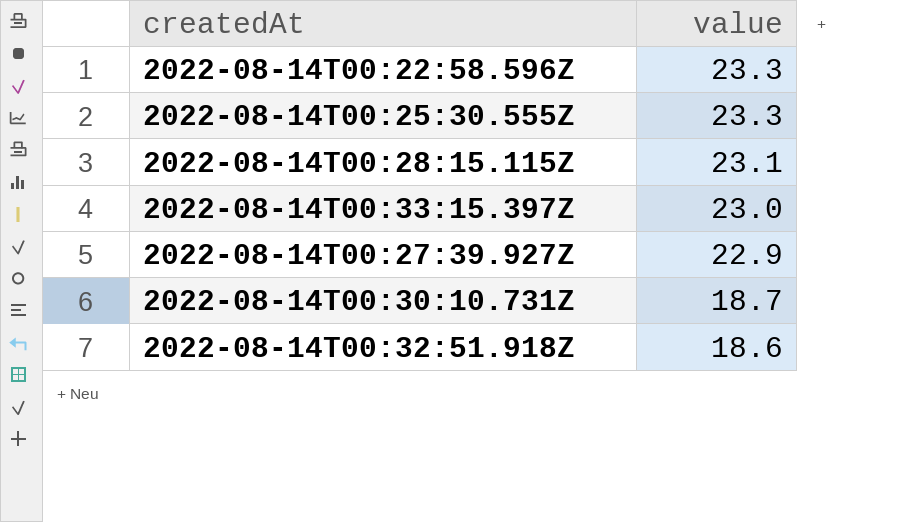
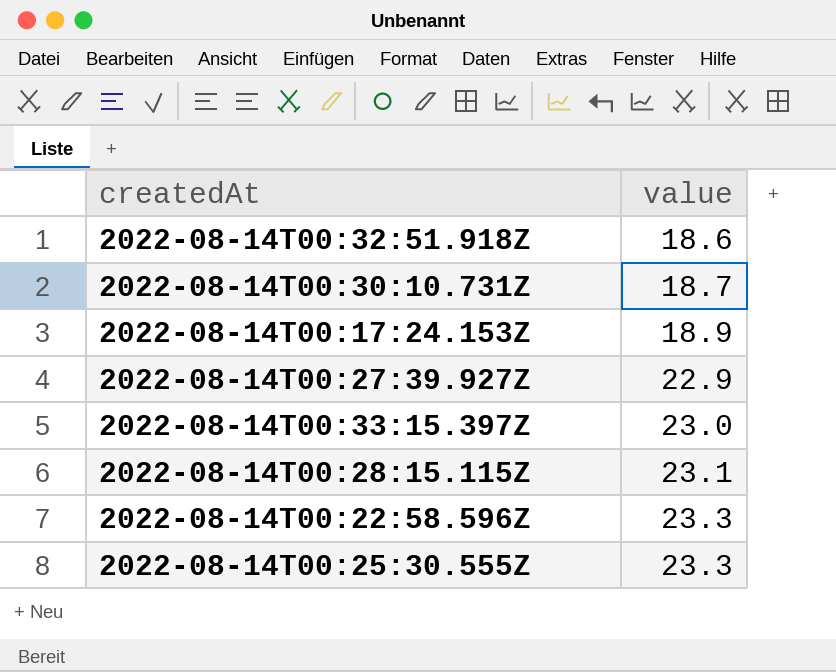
row order: value descending -> value ascending
row 2022-08-14T00:17:24.153Z: none -> 18.9

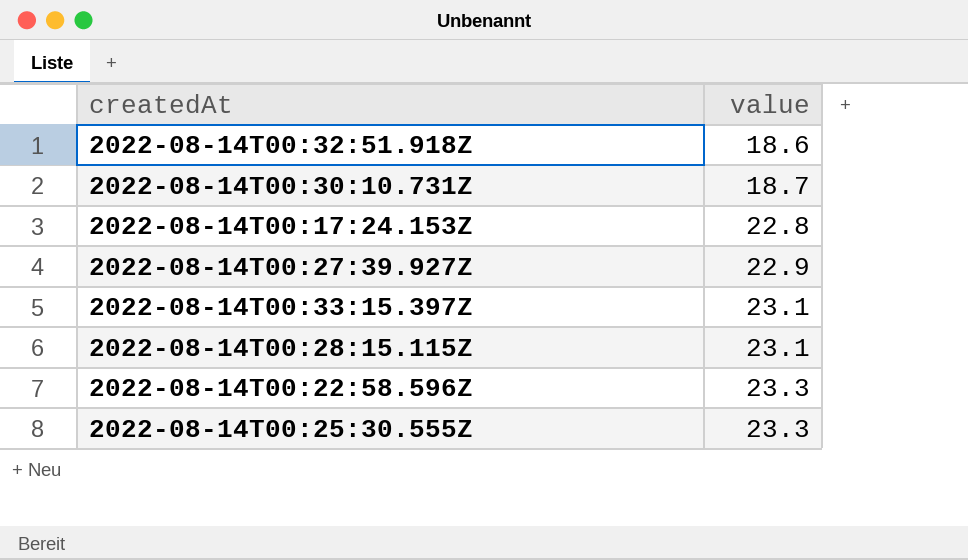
2022-08-14T00:17:24.153Z | value: 18.9 -> 22.8
2022-08-14T00:33:15.397Z | value: 23.0 -> 23.1

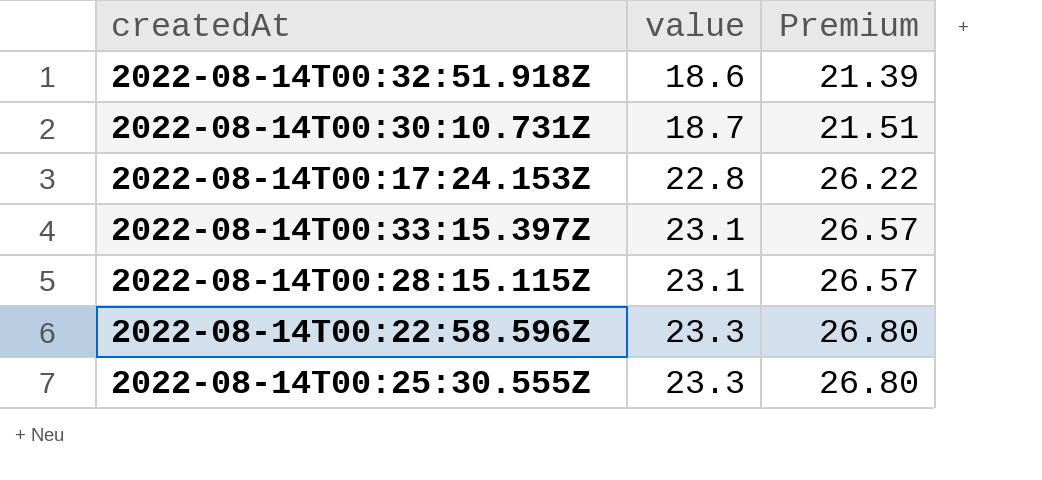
column Premium | formula: none -> [value] * 1.15
row 2022-08-14T00:27:39.927Z: 22.9 -> none

